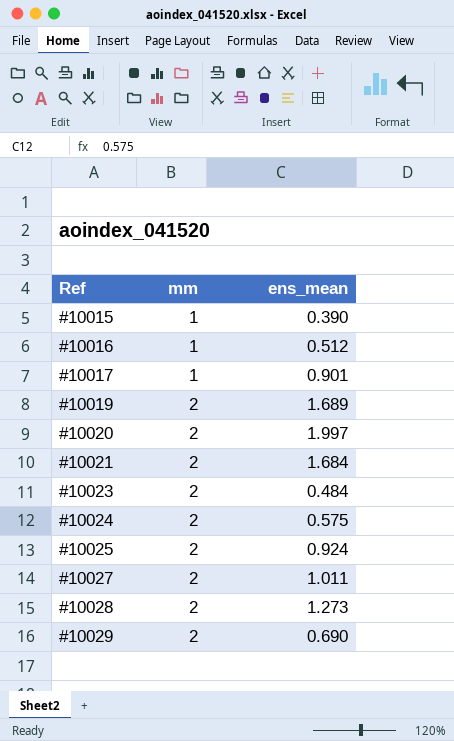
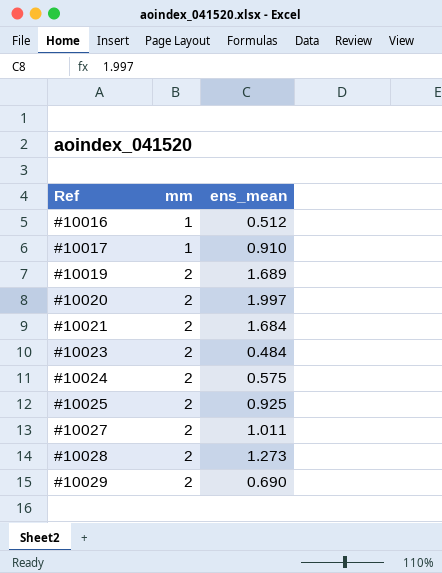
row #10015: 1 | 0.390 -> none
#10017 | ens_mean: 0.901 -> 0.910
#10025 | ens_mean: 0.924 -> 0.925

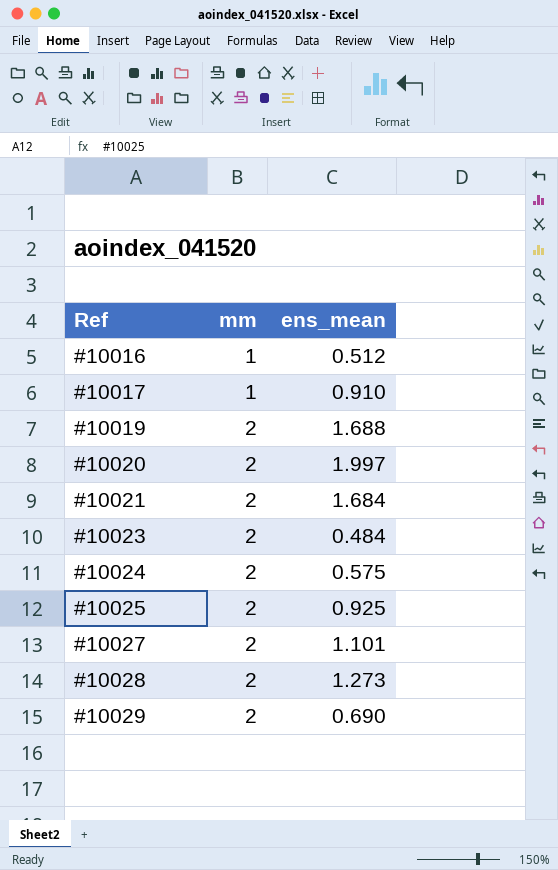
#10019 | ens_mean: 1.689 -> 1.688
#10027 | ens_mean: 1.011 -> 1.101

